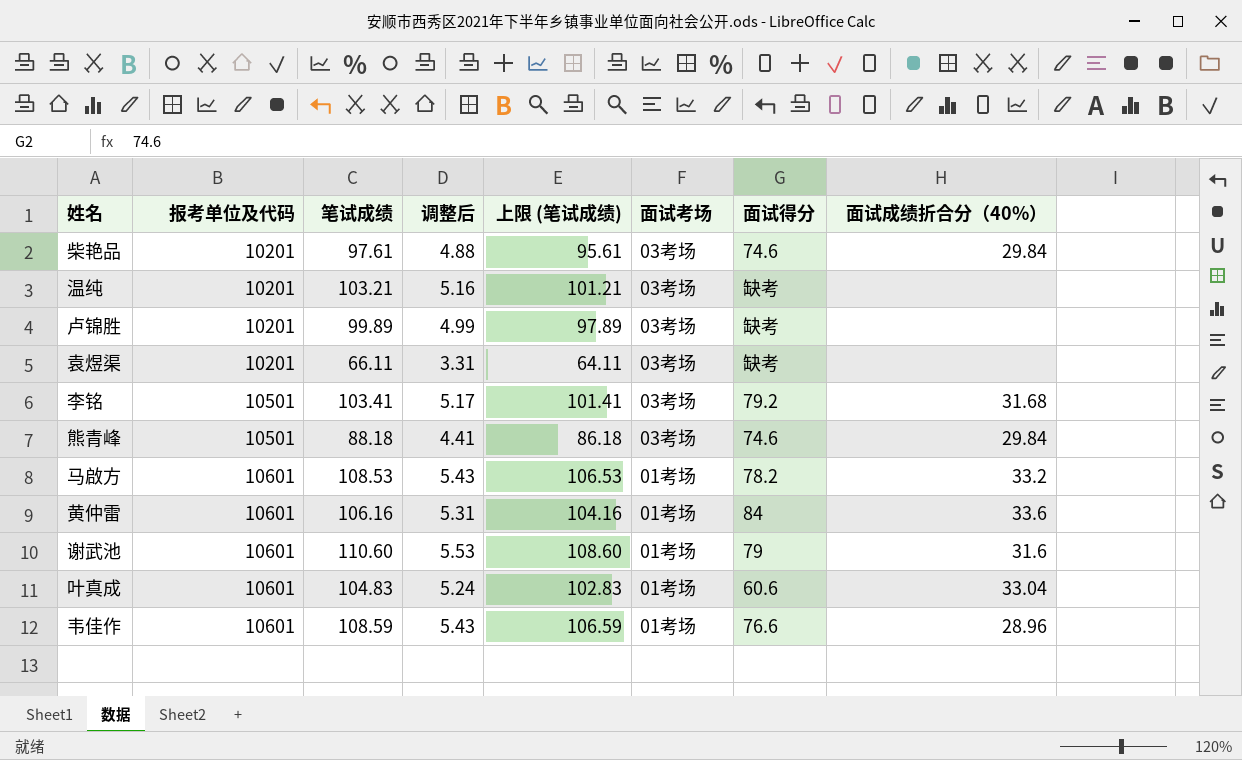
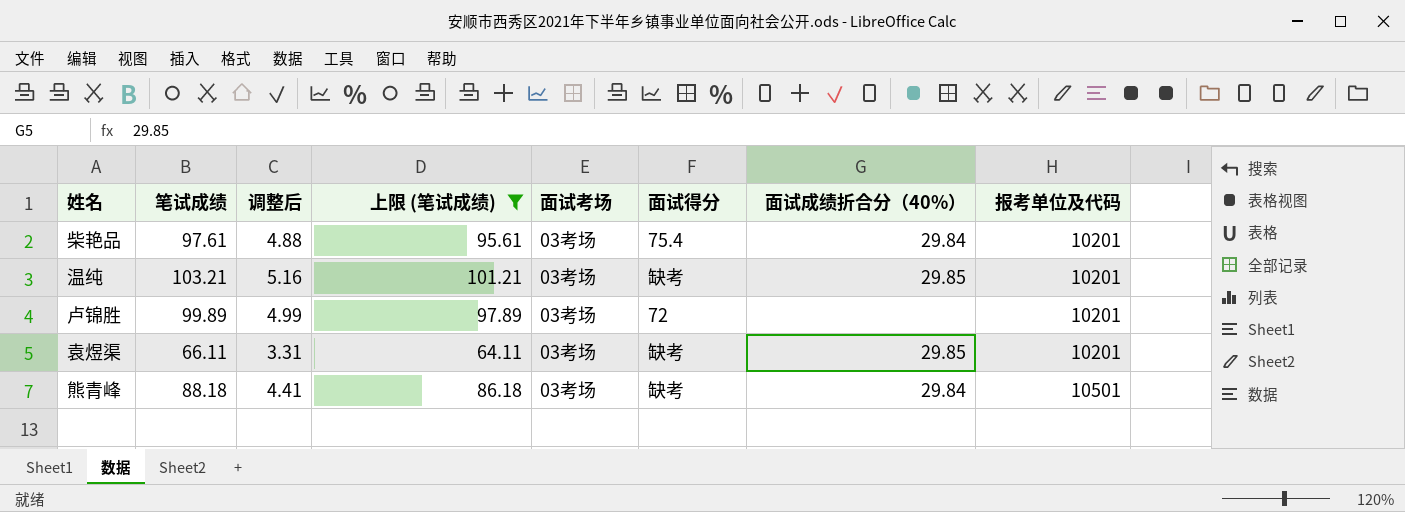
filter: none -> 上限 (笔试成绩) <= 101.21
column 报考单位及代码 | position: 2 -> 8
柴艳品 | 面试得分: 74.6 -> 75.4
温纯 | 面试成绩折合分（40%）: none -> 29.85
卢锦胜 | 面试得分: 缺考 -> 72
袁煜渠 | 面试成绩折合分（40%）: none -> 29.85
熊青峰 | 面试得分: 74.6 -> 缺考

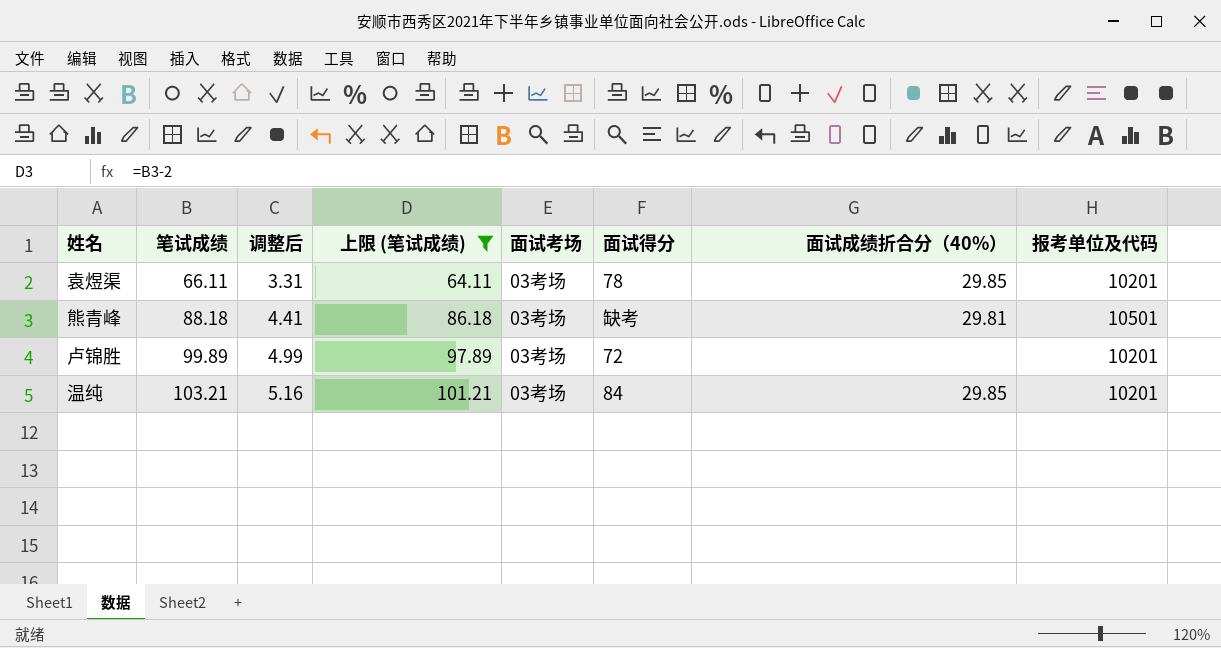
row order: 报考单位及代码 ascending -> 笔试成绩 ascending
row 柴艳品: 97.61 | 4.88 | 95.61 | 03考场 | 75.4 | 29.84 | 10201 -> none
袁煜渠 | 面试得分: 缺考 -> 78
熊青峰 | 面试成绩折合分（40%）: 29.84 -> 29.81
温纯 | 面试得分: 缺考 -> 84

